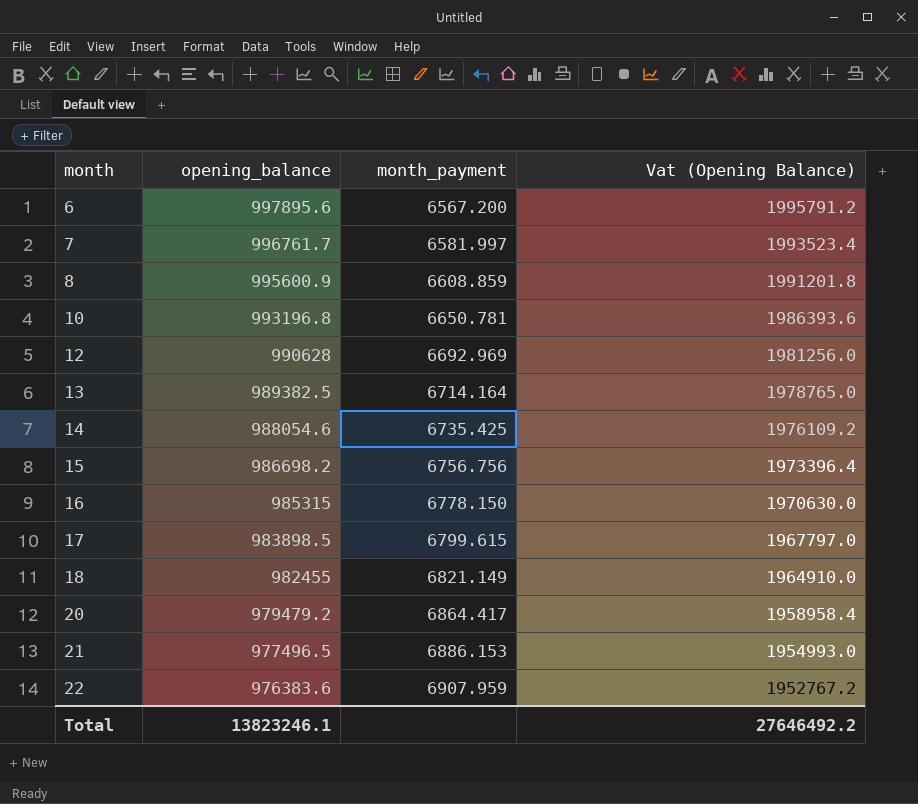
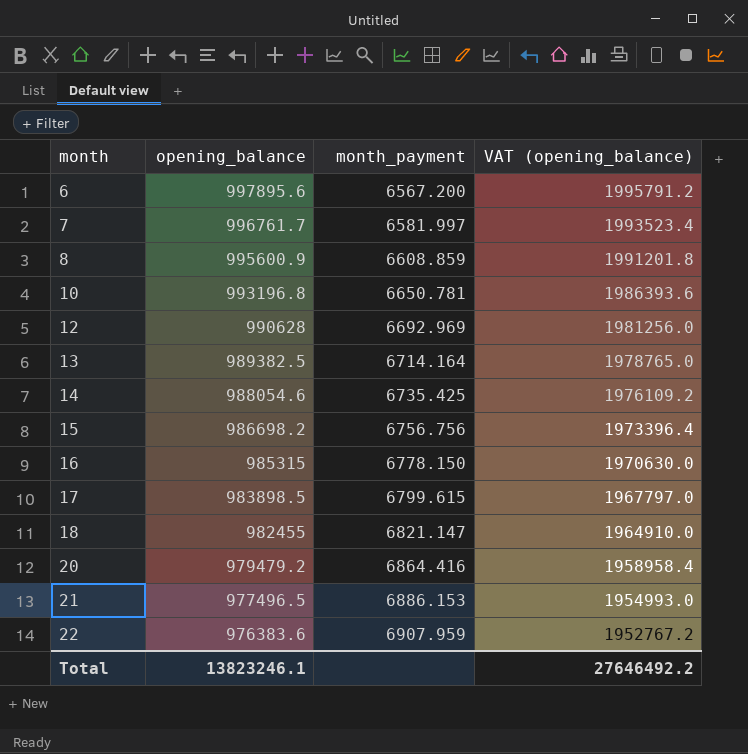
column name: Vat (Opening Balance) -> VAT (opening_balance)
18 | month_payment: 6821.149 -> 6821.147
20 | month_payment: 6864.417 -> 6864.416

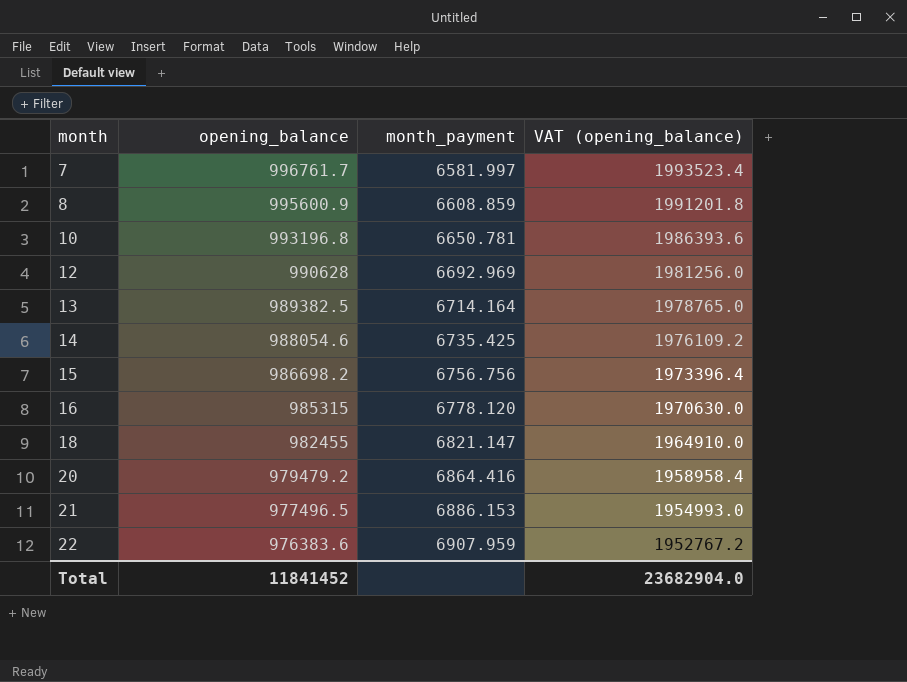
row 6: 997895.6 | 6567.200 | 1995791.2 -> none
row 17: 983898.5 | 6799.615 | 1967797.0 -> none
16 | month_payment: 6778.150 -> 6778.120
Total | opening_balance: 13823246.1 -> 11841452
Total | VAT (opening_balance): 27646492.2 -> 23682904.0

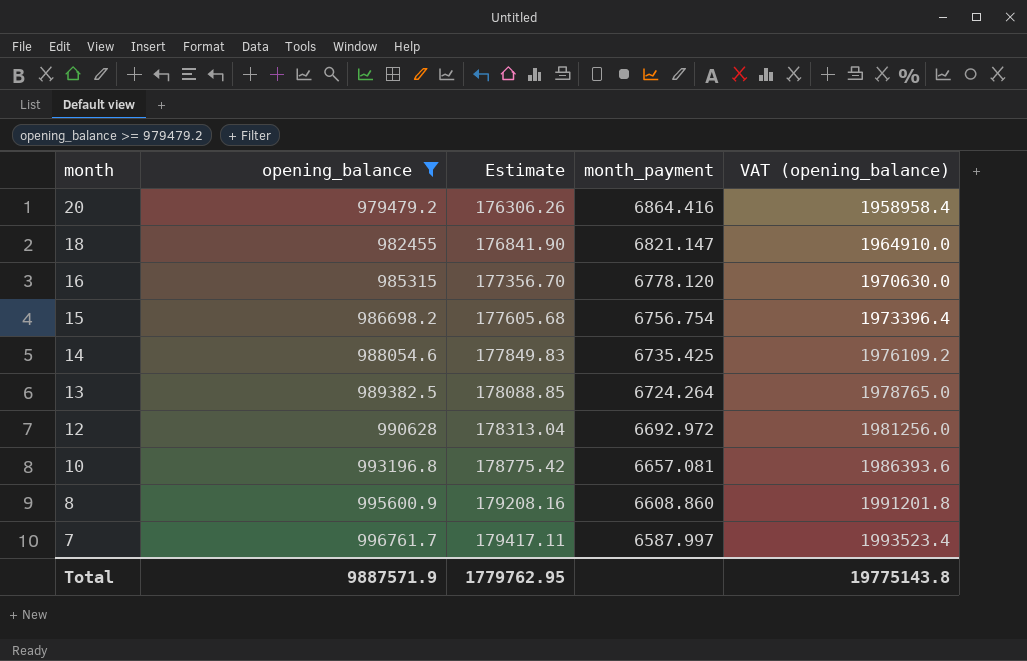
filter: none -> opening_balance >= 979479.2
row order: month ascending -> month descending
column Estimate | formula: none -> [opening_balance] * 0.18
15 | month_payment: 6756.756 -> 6756.754
13 | month_payment: 6714.164 -> 6724.264
12 | month_payment: 6692.969 -> 6692.972
10 | month_payment: 6650.781 -> 6657.081
8 | month_payment: 6608.859 -> 6608.860
7 | month_payment: 6581.997 -> 6587.997
Total | opening_balance: 11841452 -> 9887571.9
Total | VAT (opening_balance): 23682904.0 -> 19775143.8

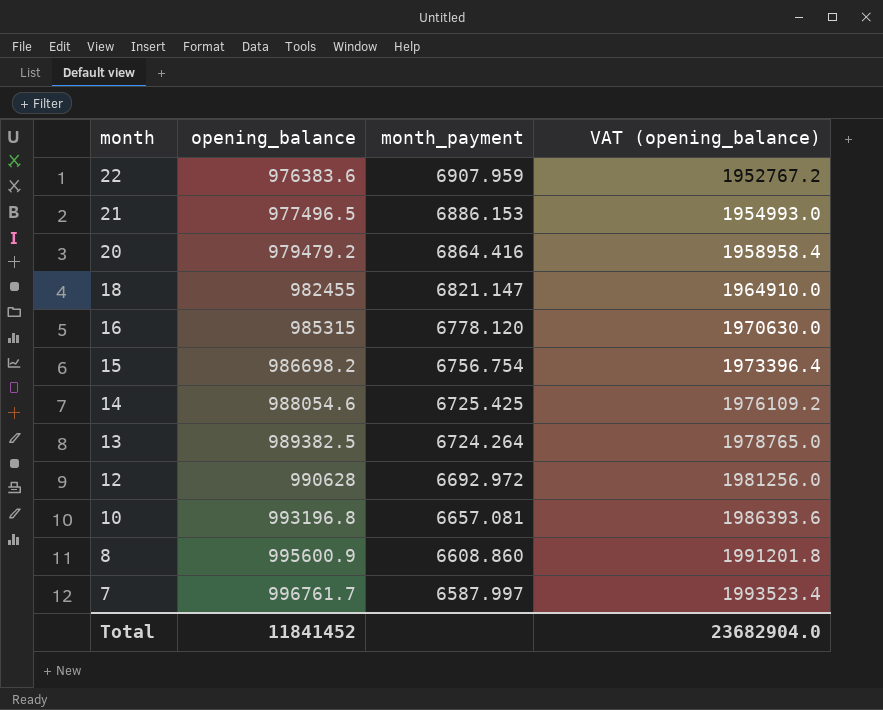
filter: opening_balance >= 979479.2 -> none
column Estimate | formula: [opening_balance] * 0.18 -> none
14 | month_payment: 6735.425 -> 6725.425
Total | opening_balance: 9887571.9 -> 11841452
Total | VAT (opening_balance): 19775143.8 -> 23682904.0

